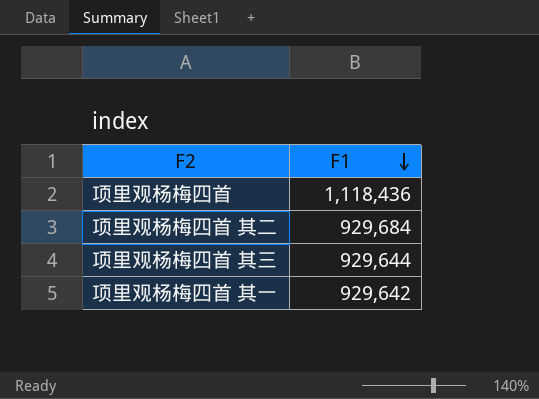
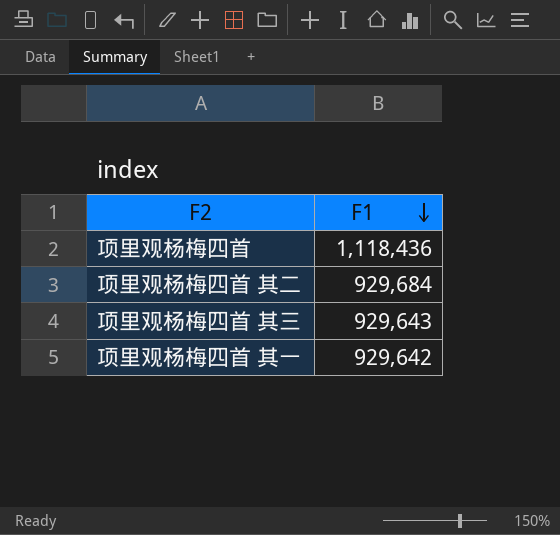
项里观杨梅四首 其三 | F1: 929,644 -> 929,643

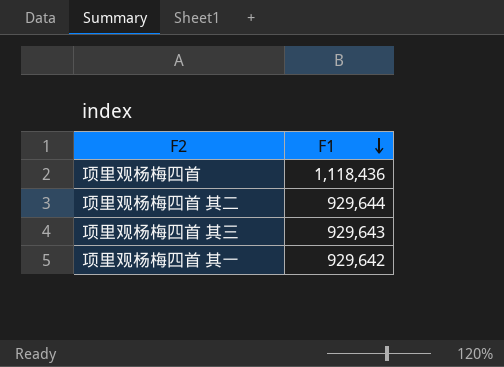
项里观杨梅四首 其二 | F1: 929,684 -> 929,644

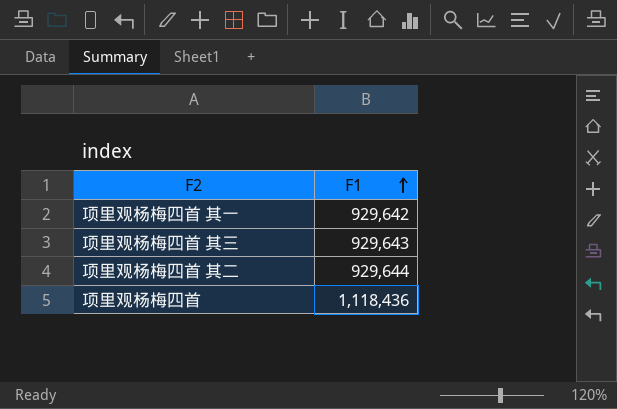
row order: F1 descending -> F1 ascending

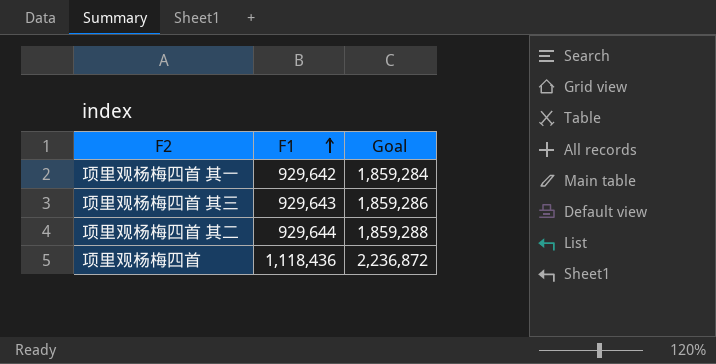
column Goal | formula: none -> [F1] * 2

